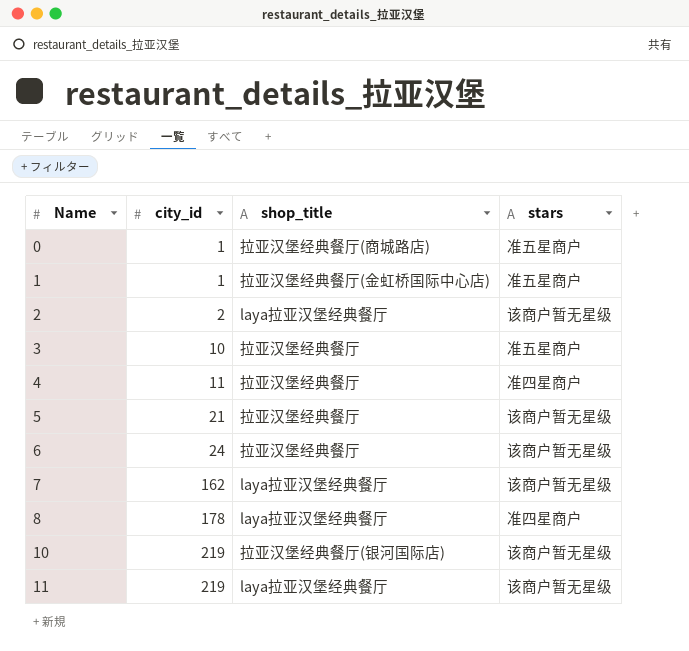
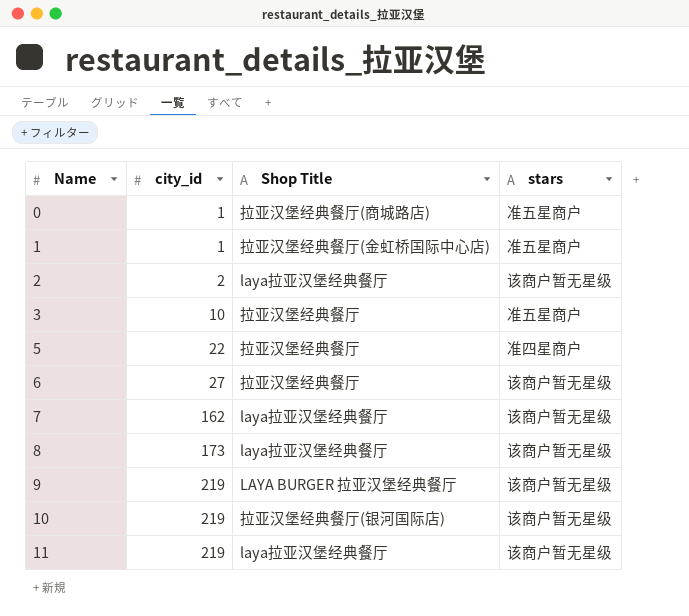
column name: shop_title -> Shop Title
row 4: 11 | 拉亚汉堡经典餐厅 | 准四星商户 -> none
5 | city_id: 21 -> 22
5 | stars: 该商户暂无星级 -> 准四星商户
6 | city_id: 24 -> 27
8 | city_id: 178 -> 173
8 | stars: 准四星商户 -> 该商户暂无星级
row 9: none -> 219 | LAYA BURGER 拉亚汉堡经典餐厅 | 该商户暂无星级

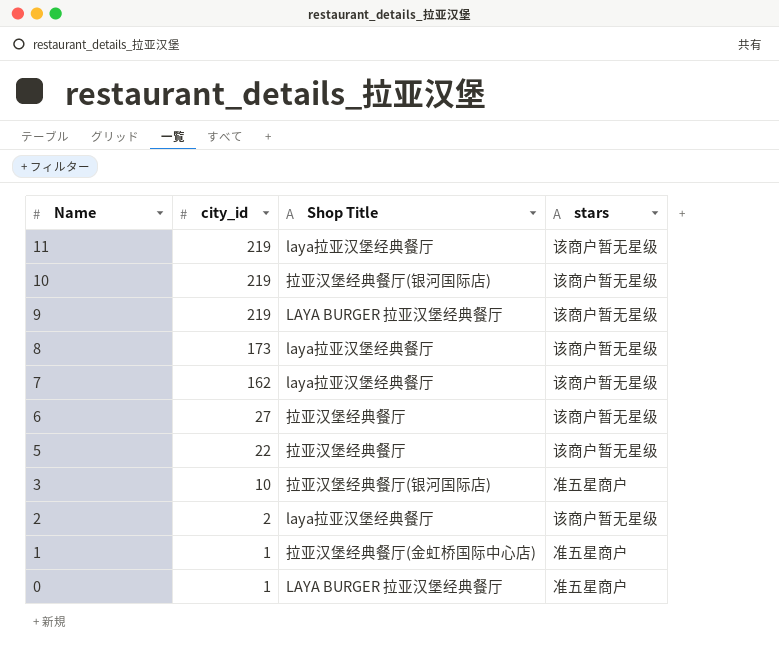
row order: Name ascending -> Name descending
5 | stars: 准四星商户 -> 该商户暂无星级
3 | Shop Title: 拉亚汉堡经典餐厅 -> 拉亚汉堡经典餐厅(银河国际店)
0 | Shop Title: 拉亚汉堡经典餐厅(商城路店) -> LAYA BURGER 拉亚汉堡经典餐厅

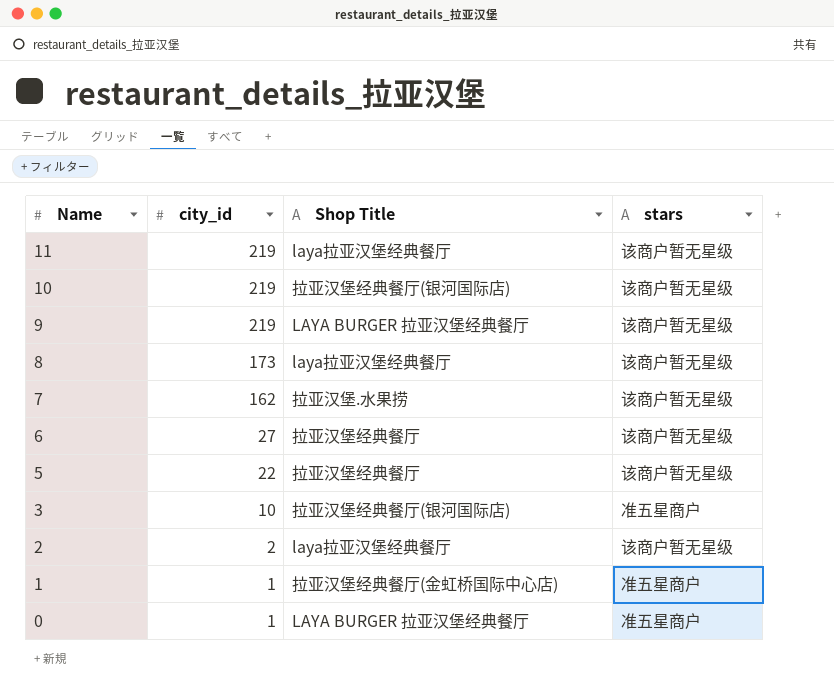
7 | Shop Title: laya拉亚汉堡经典餐厅 -> 拉亚汉堡.水果捞

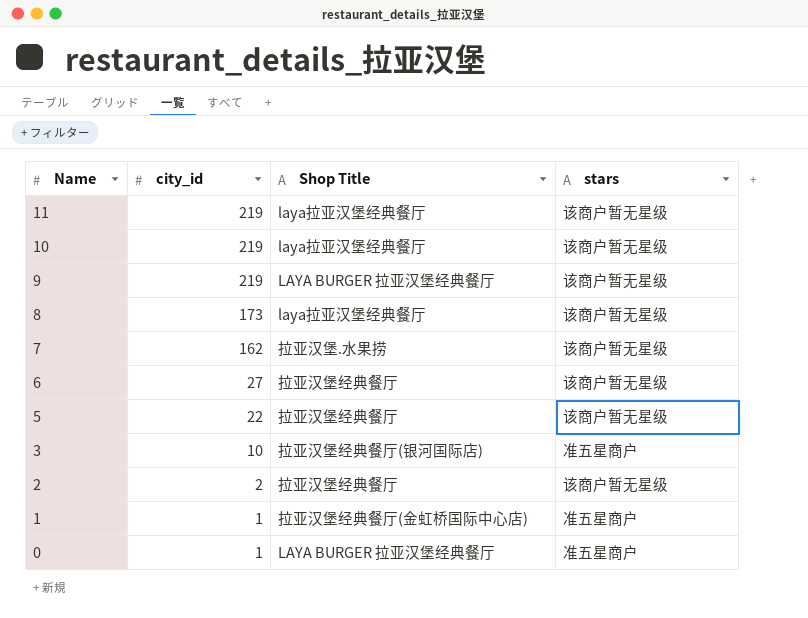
10 | Shop Title: 拉亚汉堡经典餐厅(银河国际店) -> laya拉亚汉堡经典餐厅
2 | Shop Title: laya拉亚汉堡经典餐厅 -> 拉亚汉堡经典餐厅

